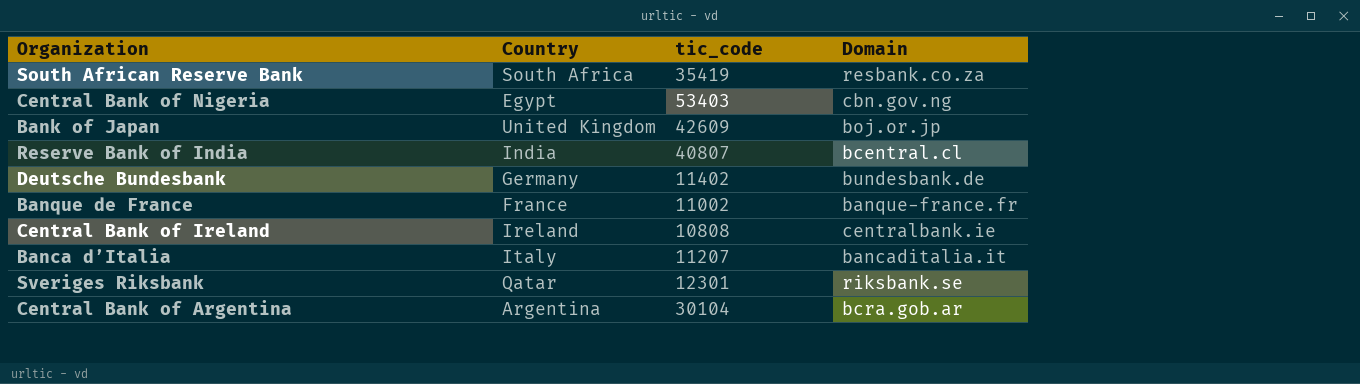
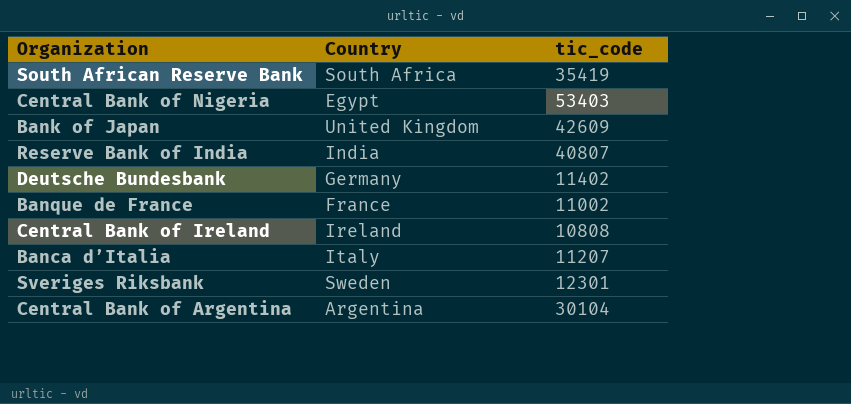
column Domain | position: 4 -> none
Sveriges Riksbank | Country: Qatar -> Sweden

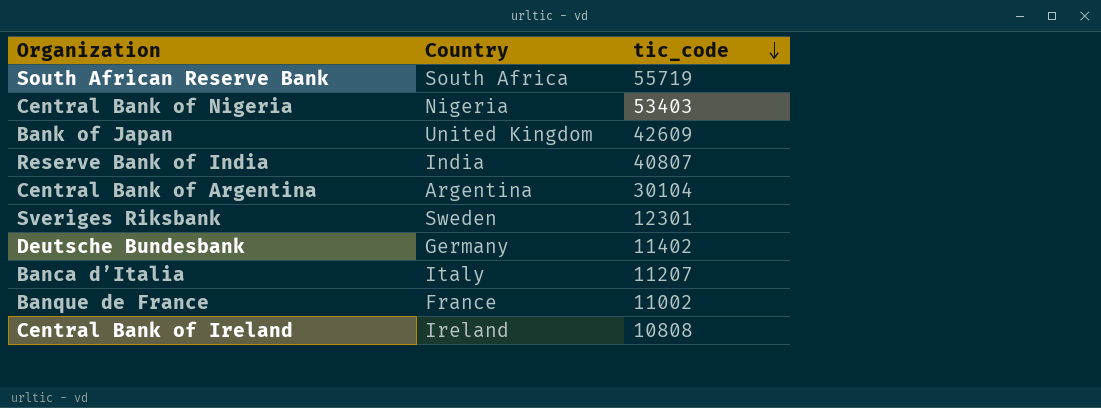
row order: none -> tic_code descending
South African Reserve Bank | tic_code: 35419 -> 55719
Central Bank of Nigeria | Country: Egypt -> Nigeria

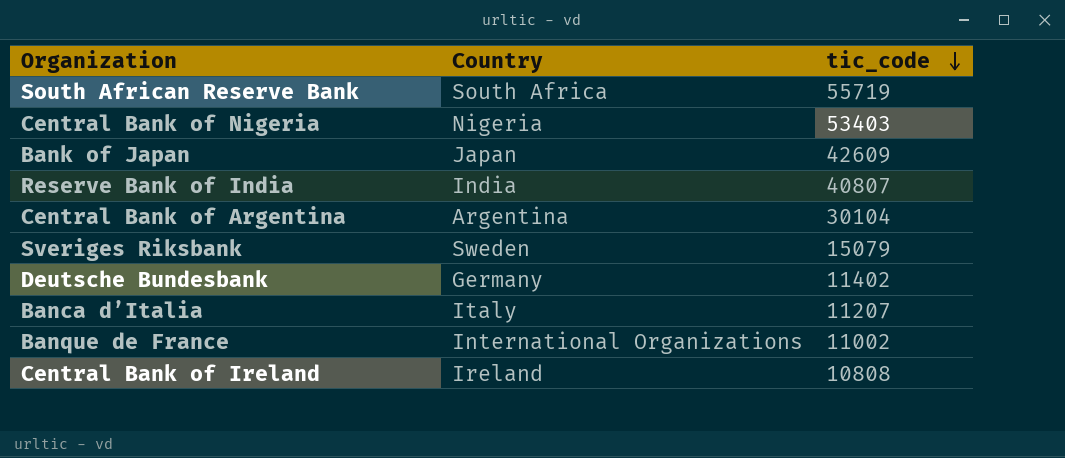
Bank of Japan | Country: United Kingdom -> Japan
Sveriges Riksbank | tic_code: 12301 -> 15079
Banque de France | Country: France -> International Organizations

